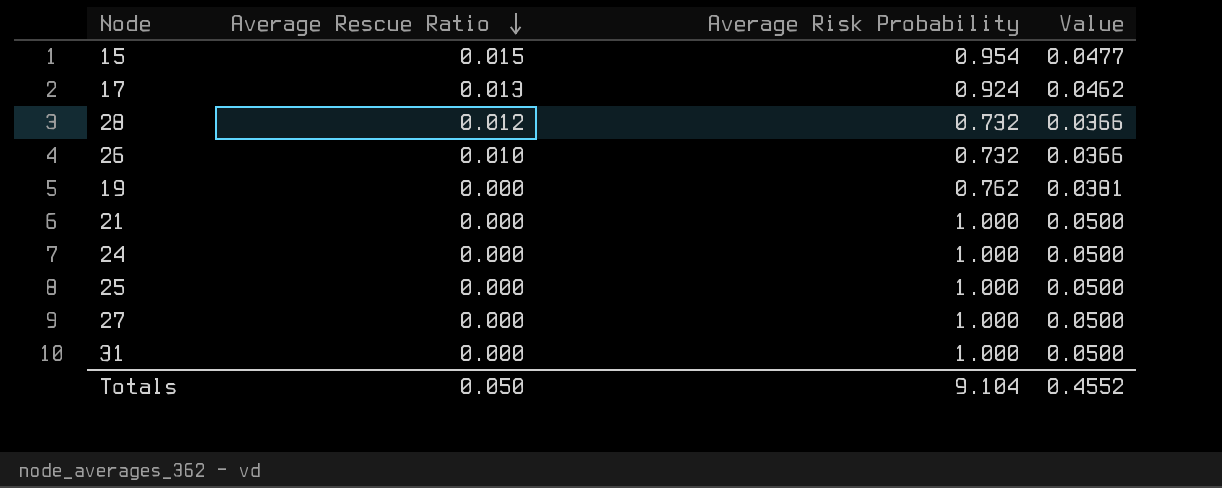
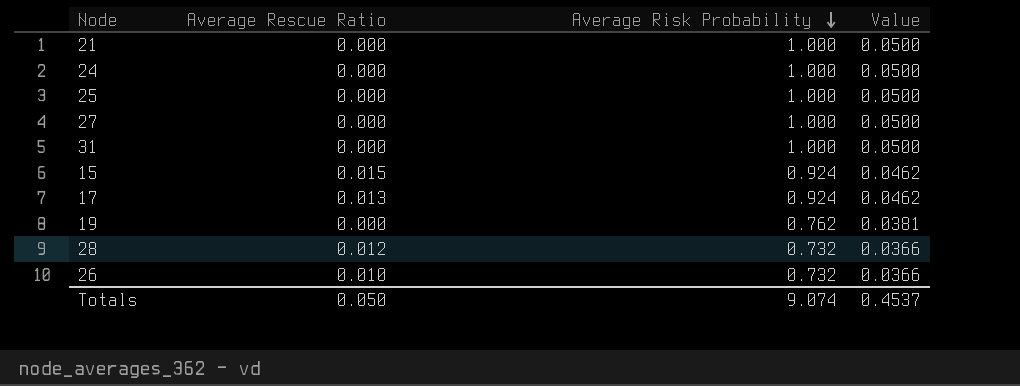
row order: Average Rescue Ratio descending -> Average Risk Probability descending
15 | Average Risk Probability: 0.954 -> 0.924
15 | Value: 0.0477 -> 0.0462
Totals | Average Risk Probability: 9.104 -> 9.074
Totals | Value: 0.4552 -> 0.4537

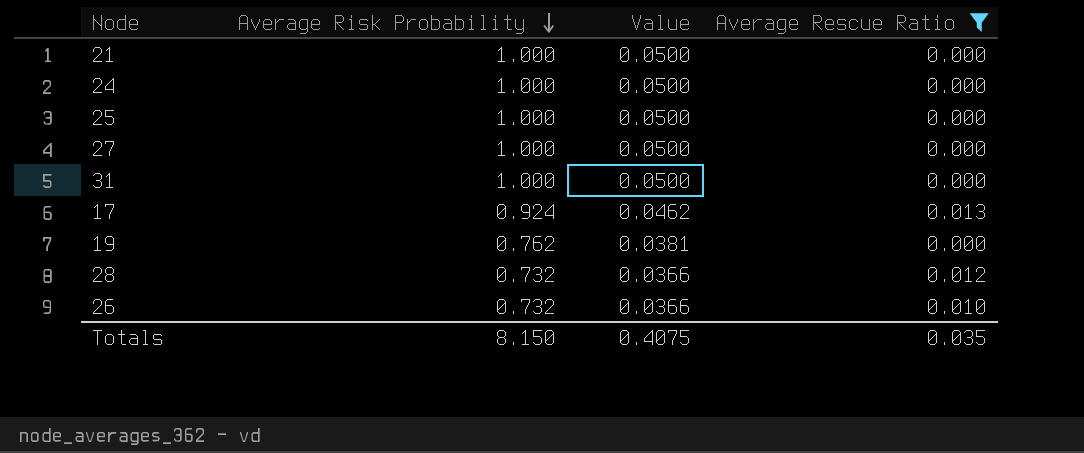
filter: none -> Average Rescue Ratio != 0.015
column Average Rescue Ratio | position: 2 -> 4
Totals | Average Risk Probability: 9.074 -> 8.150
Totals | Value: 0.4537 -> 0.4075
Totals | Average Rescue Ratio: 0.050 -> 0.035

